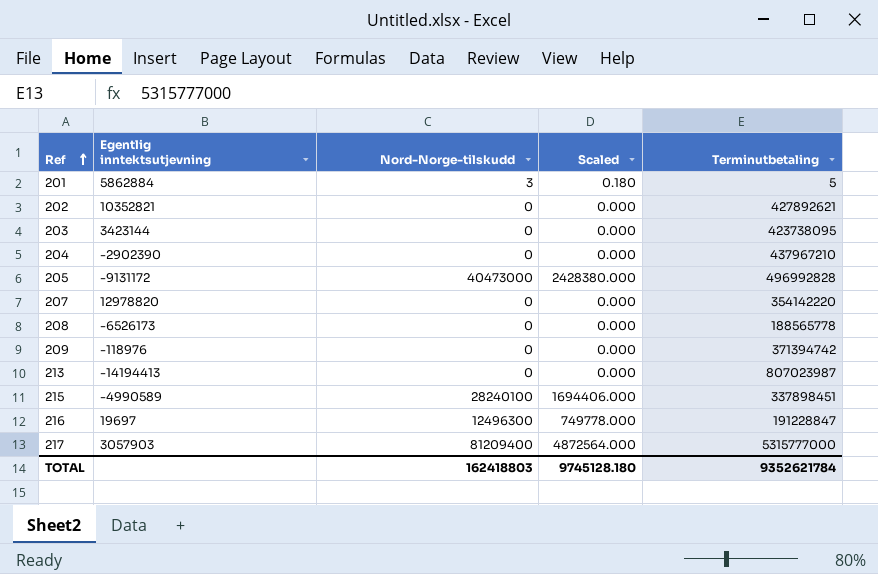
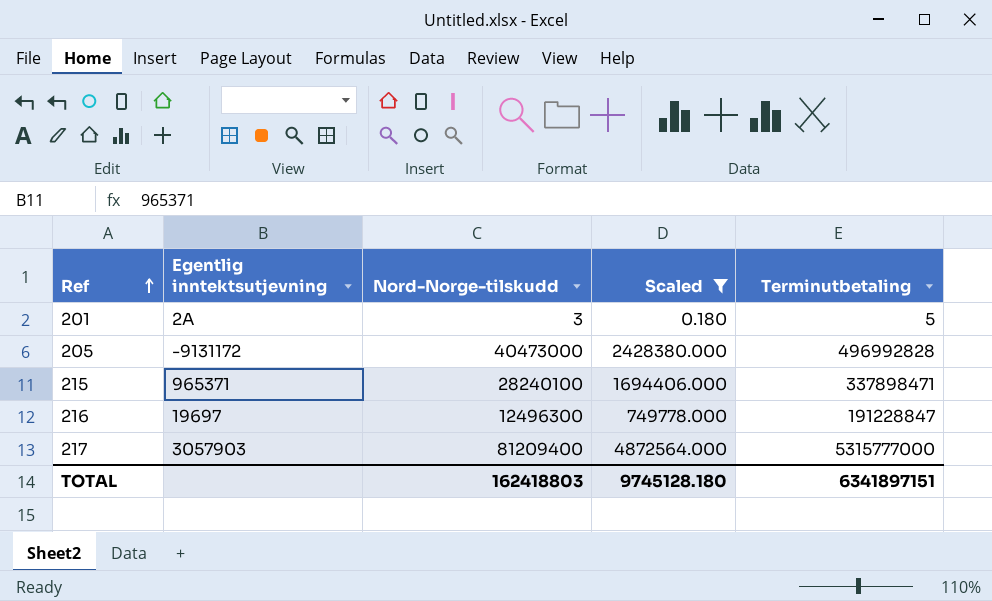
filter: none -> Scaled != 0.000
201 | Egentlig inntektsutjevning: 5862884 -> 2A
215 | Egentlig inntektsutjevning: -4990589 -> 965371
215 | Terminutbetaling: 337898451 -> 337898471
TOTAL | Terminutbetaling: 9352621784 -> 6341897151

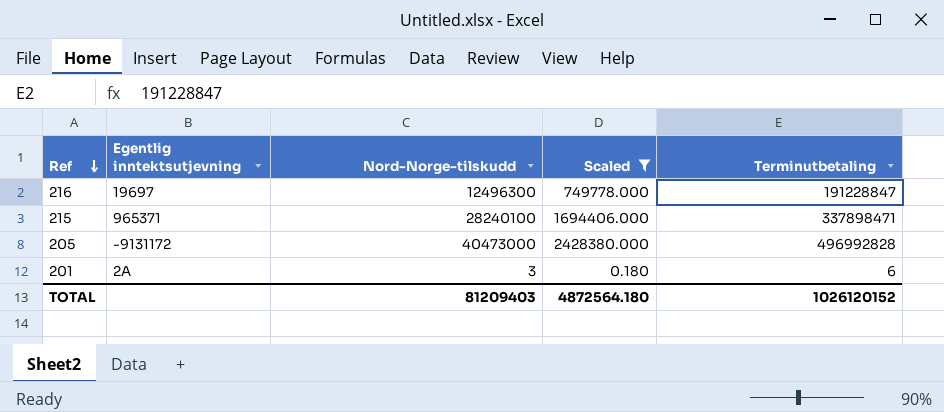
row order: Ref ascending -> Ref descending
row 217: 3057903 | 81209400 | 4872564.000 | 5315777000 -> none
201 | Terminutbetaling: 5 -> 6
TOTAL | Nord-Norge-tilskudd: 162418803 -> 81209403
TOTAL | Scaled: 9745128.180 -> 4872564.180
TOTAL | Terminutbetaling: 6341897151 -> 1026120152

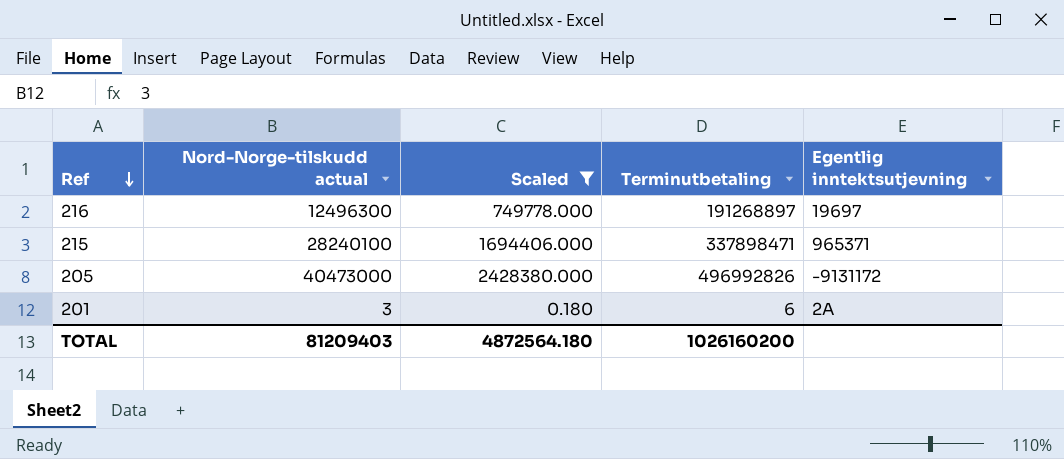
column name: Nord-Norge-tilskudd -> Nord-Norge-tilskudd actual
column Egentlig inntektsutjevning | position: 2 -> 5
216 | Terminutbetaling: 191228847 -> 191268897
205 | Terminutbetaling: 496992828 -> 496992826
TOTAL | Terminutbetaling: 1026120152 -> 1026160200

